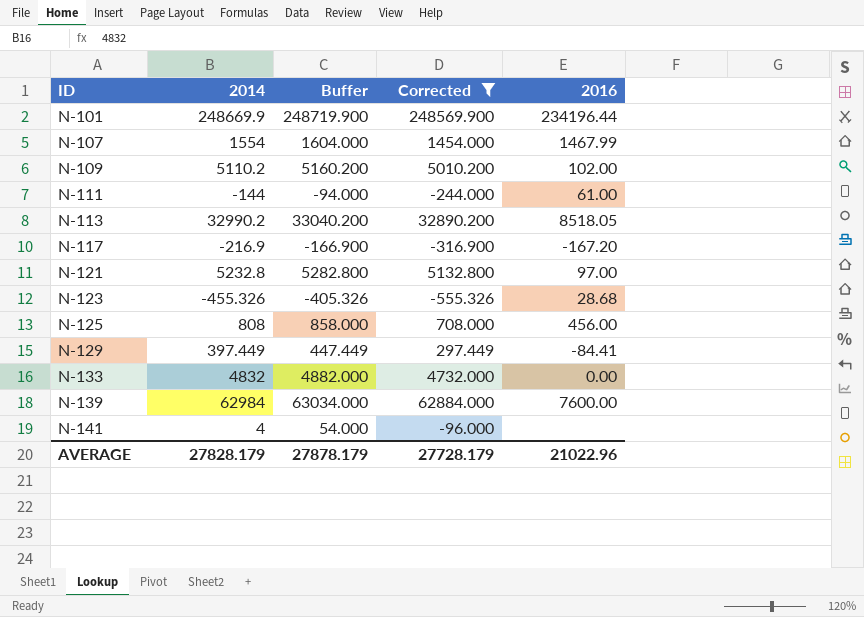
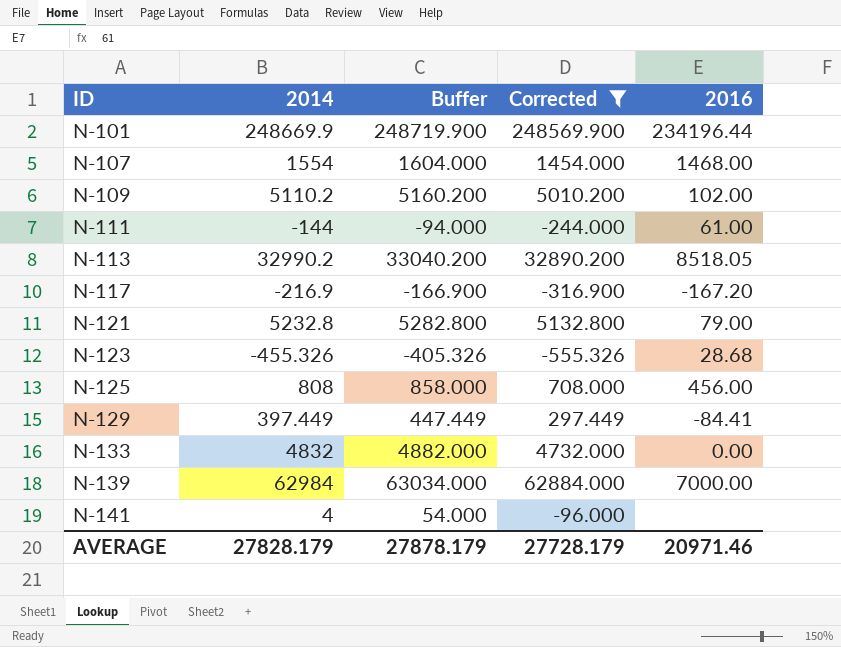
N-107 | 2016: 1467.99 -> 1468.00
N-121 | 2016: 97.00 -> 79.00
N-139 | 2016: 7600.00 -> 7000.00
AVERAGE | 2016: 21022.96 -> 20971.46

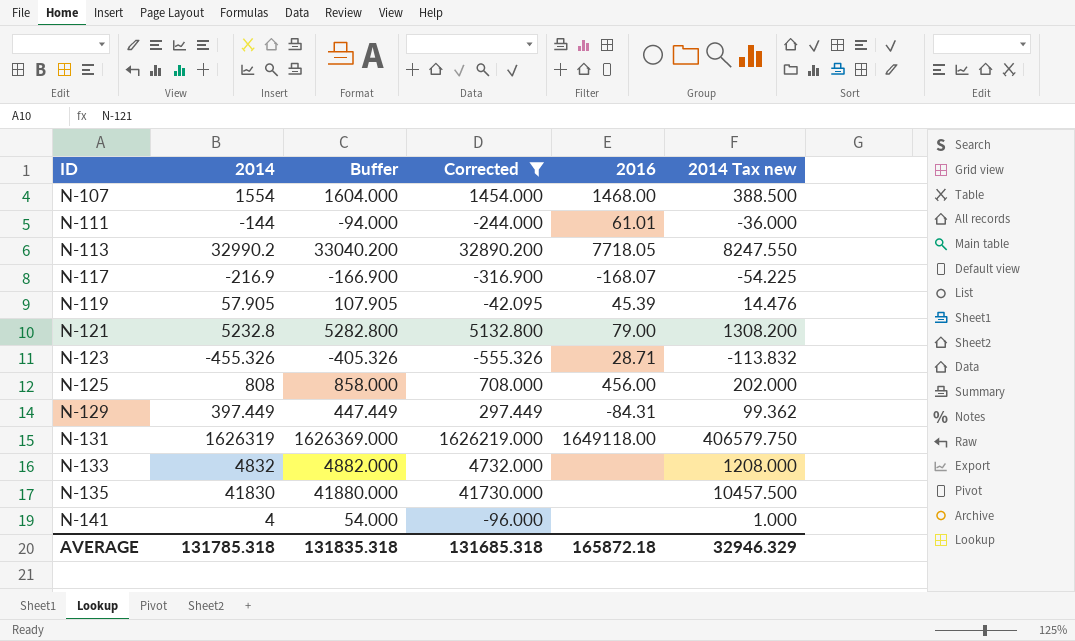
column 2014 Tax new | formula: none -> [2014] * 0.25
row N-101: 248669.9 | 248719.900 | 248569.900 | 234196.44 -> none
row N-109: 5110.2 | 5160.200 | 5010.200 | 102.00 -> none
row N-139: 62984 | 63034.000 | 62884.000 | 7000.00 -> none
N-111 | 2016: 61.00 -> 61.01
N-113 | 2016: 8518.05 -> 7718.05
N-117 | 2016: -167.20 -> -168.07
row N-119: none -> 57.905 | 107.905 | -42.095 | 45.39 | 14.476
N-123 | 2016: 28.68 -> 28.71
N-129 | 2016: -84.41 -> -84.31
row N-131: none -> 1626319 | 1626369.000 | 1626219.000 | 1649118.00 | 406579.750
N-133 | 2016: 0.00 -> none
row N-135: none -> 41830 | 41880.000 | 41730.000 | none | 10457.500
AVERAGE | 2014: 27828.179 -> 131785.318
AVERAGE | Buffer: 27878.179 -> 131835.318
AVERAGE | Corrected: 27728.179 -> 131685.318
AVERAGE | 2016: 20971.46 -> 165872.18

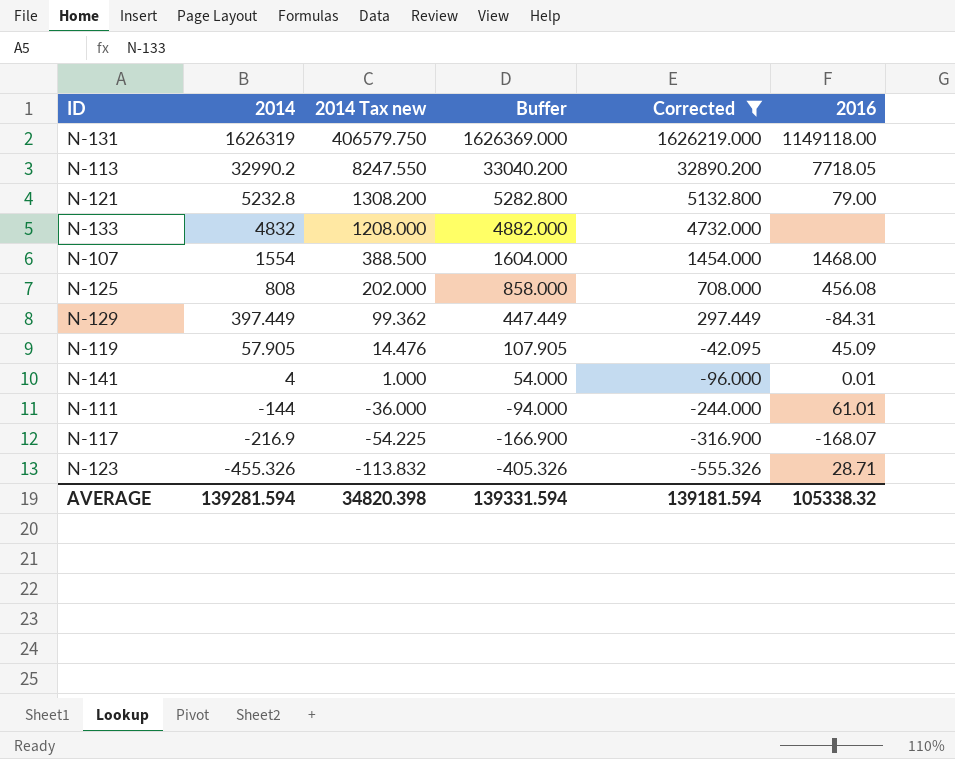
row order: ID ascending -> 2014 descending
column 2014 Tax new | position: 6 -> 3
row N-135: 41830 | 41880.000 | 41730.000 | none | 10457.500 -> none
N-131 | 2016: 1649118.00 -> 1149118.00
N-125 | 2016: 456.00 -> 456.08
N-119 | 2016: 45.39 -> 45.09
N-141 | 2016: none -> 0.01
AVERAGE | 2014: 131785.318 -> 139281.594
AVERAGE | 2014 Tax new: 32946.329 -> 34820.398
AVERAGE | Buffer: 131835.318 -> 139331.594
AVERAGE | Corrected: 131685.318 -> 139181.594
AVERAGE | 2016: 165872.18 -> 105338.32

